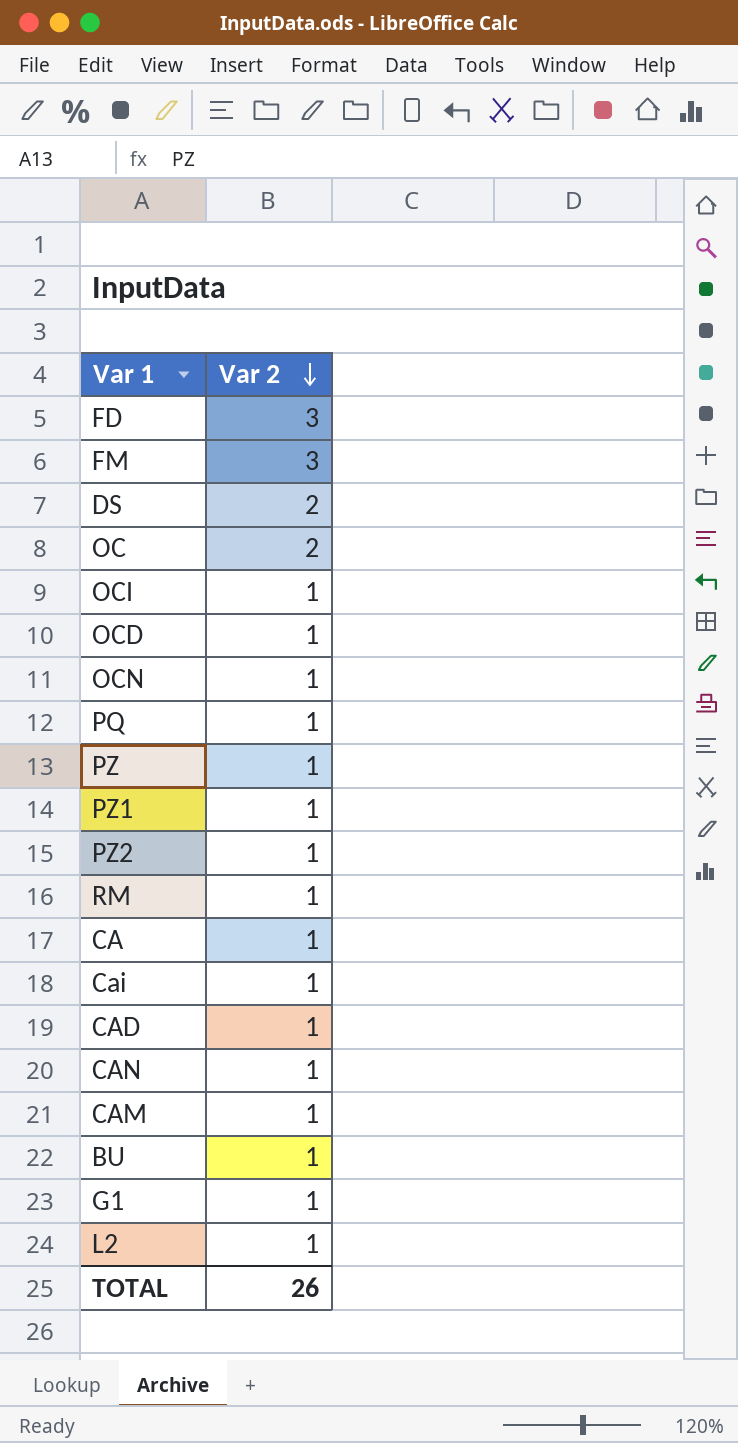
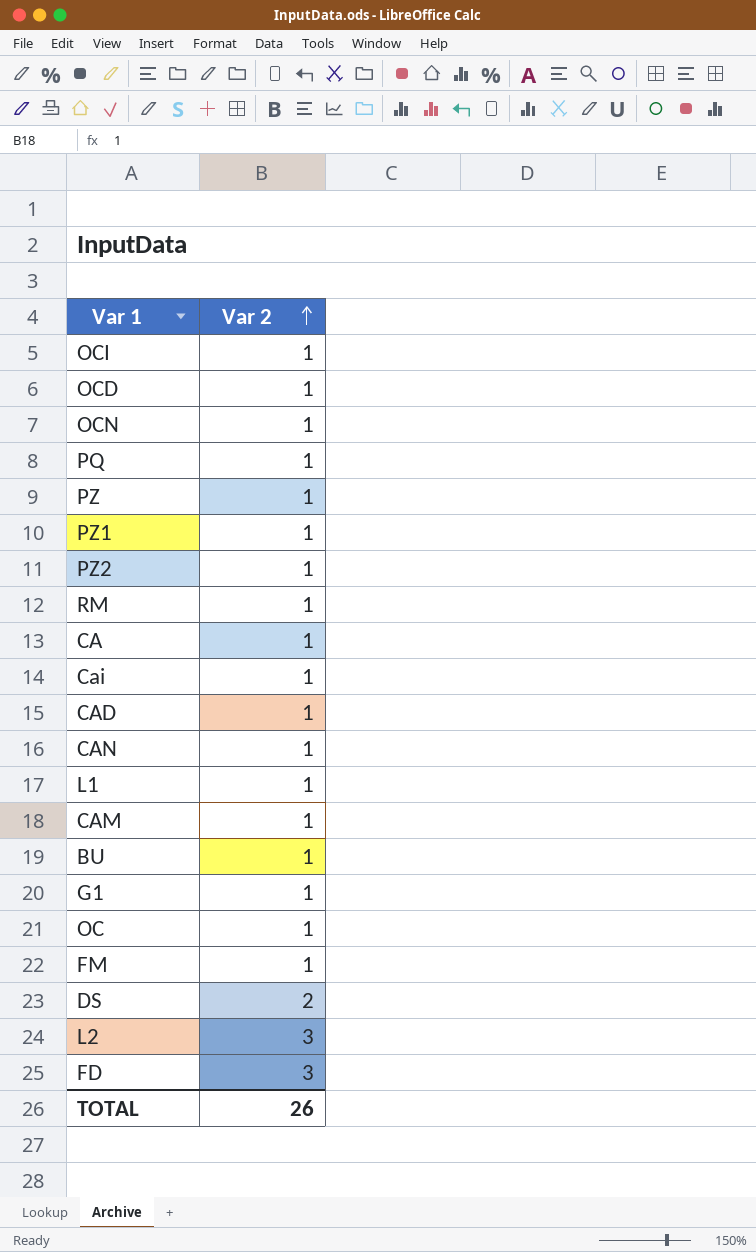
row order: Var 2 descending -> Var 2 ascending
row L1: none -> 1
OC | Var 2: 2 -> 1
FM | Var 2: 3 -> 1
L2 | Var 2: 1 -> 3

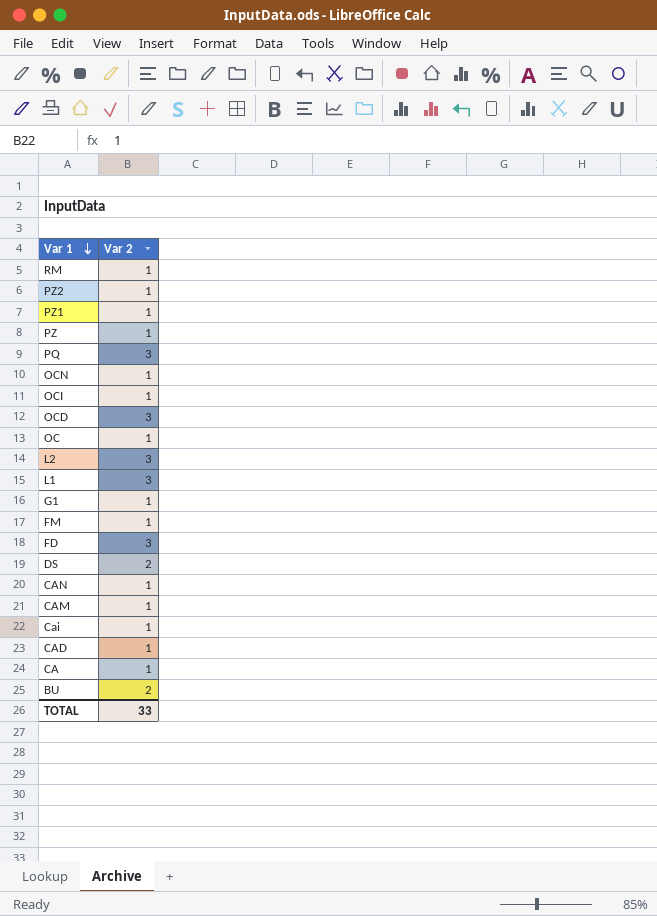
row order: Var 2 ascending -> Var 1 descending
PQ | Var 2: 1 -> 3
OCD | Var 2: 1 -> 3
L1 | Var 2: 1 -> 3
BU | Var 2: 1 -> 2
TOTAL | Var 2: 26 -> 33

